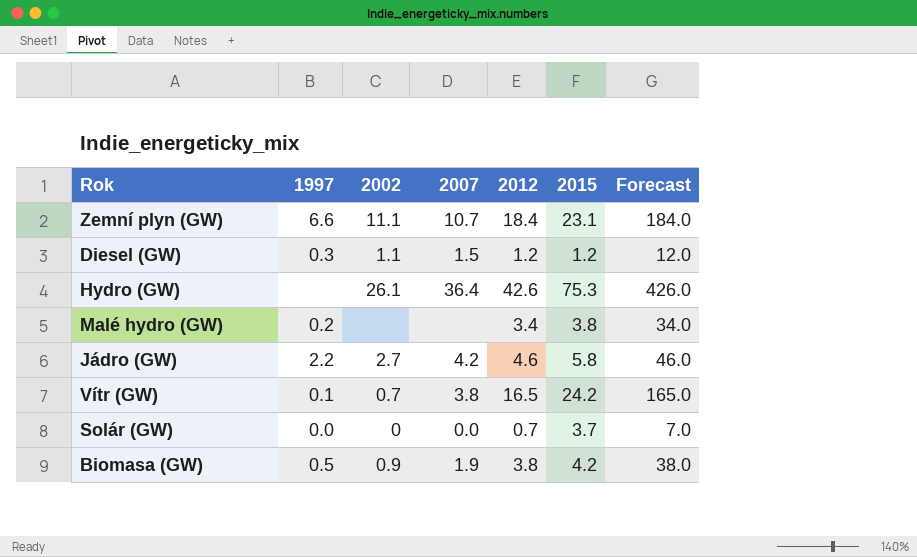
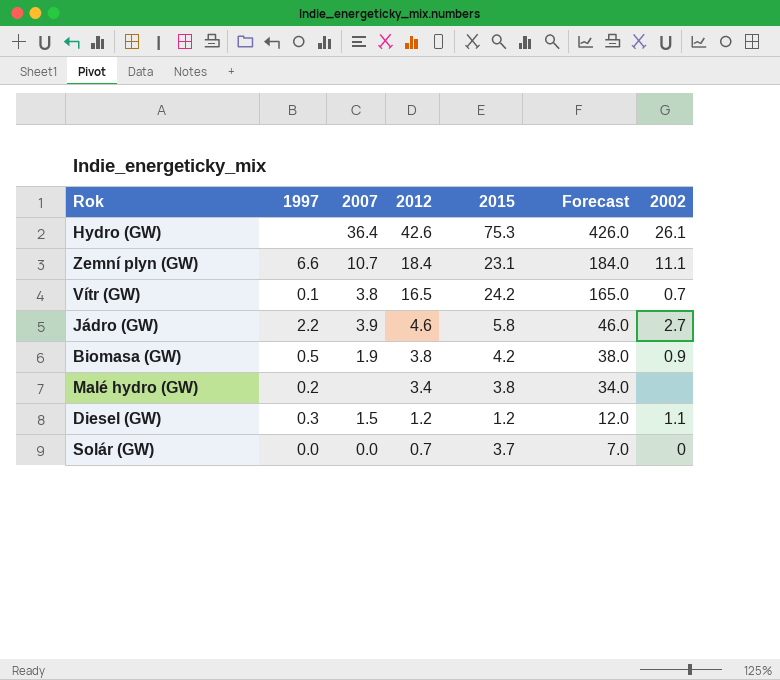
row order: none -> 2012 descending
column 2002 | position: 3 -> 7
Jádro (GW) | 2007: 4.2 -> 3.9

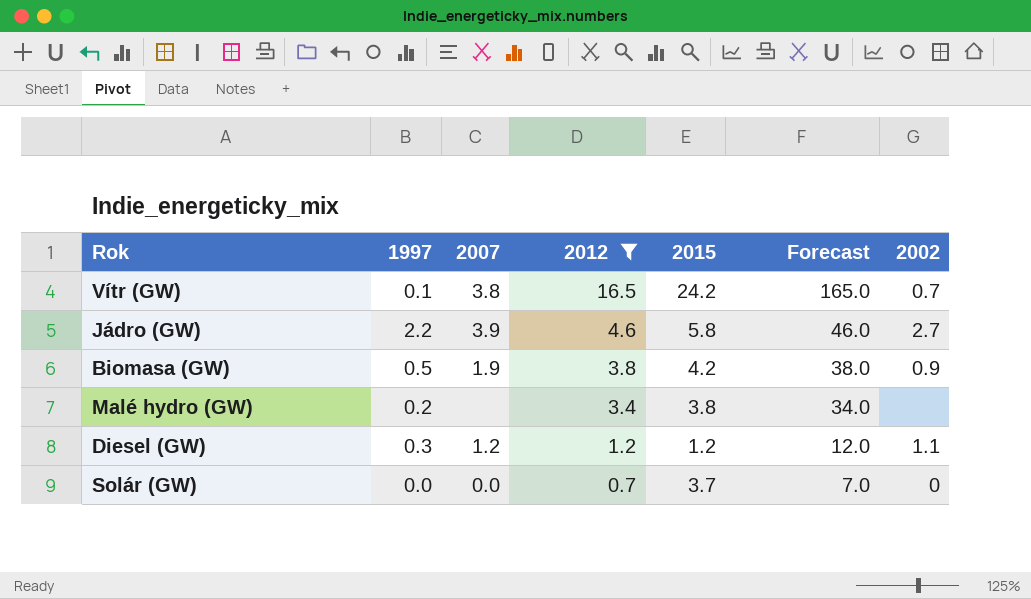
filter: none -> 2012 <= 16.5
Diesel (GW) | 2007: 1.5 -> 1.2

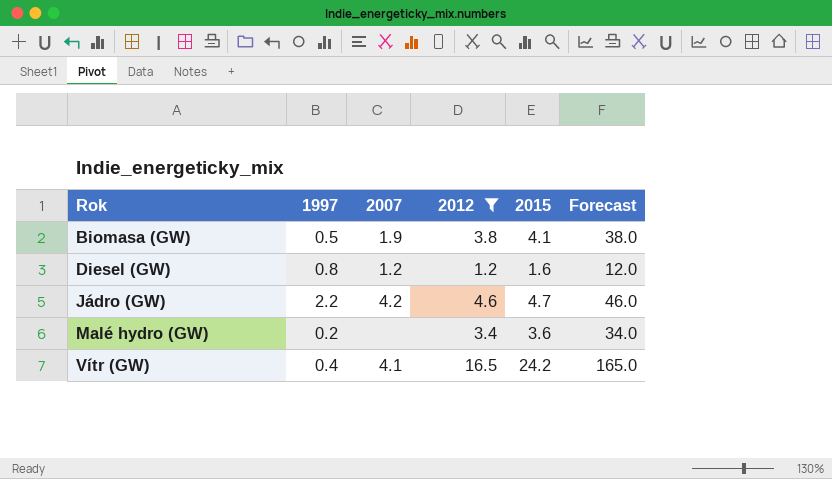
row order: 2012 descending -> Rok ascending
column 2002 | position: 7 -> none
row Solár (GW): 0.0 | 0.0 | 0.7 | 3.7 | 7.0 | 0 -> none
Biomasa (GW) | 2015: 4.2 -> 4.1
Diesel (GW) | 1997: 0.3 -> 0.8
Diesel (GW) | 2015: 1.2 -> 1.6
Jádro (GW) | 2007: 3.9 -> 4.2
Jádro (GW) | 2015: 5.8 -> 4.7
Malé hydro (GW) | 2015: 3.8 -> 3.6
Vítr (GW) | 1997: 0.1 -> 0.4
Vítr (GW) | 2007: 3.8 -> 4.1

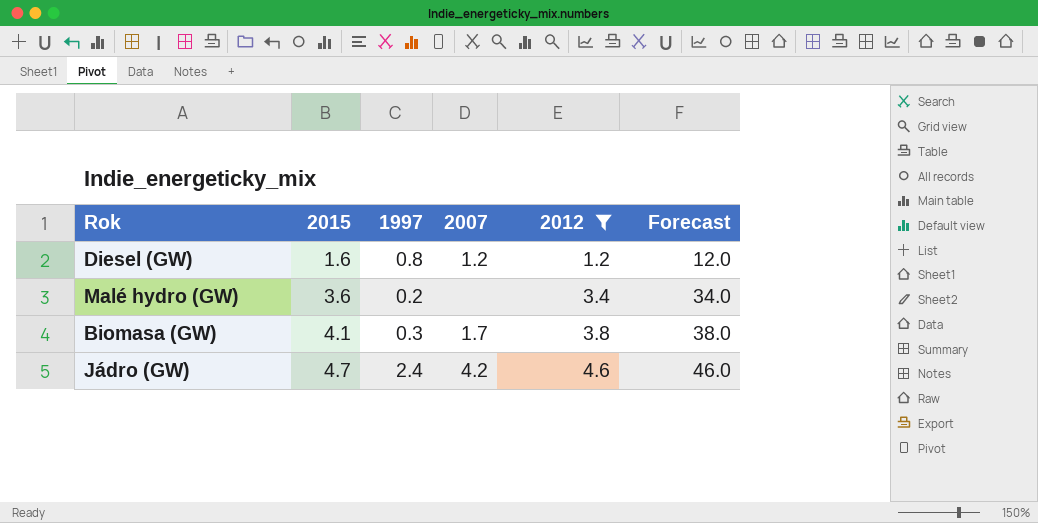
row order: Rok ascending -> 2015 ascending
column 2015 | position: 5 -> 2
row Vítr (GW): 0.4 | 4.1 | 16.5 | 24.2 | 165.0 -> none
Biomasa (GW) | 1997: 0.5 -> 0.3
Biomasa (GW) | 2007: 1.9 -> 1.7
Jádro (GW) | 1997: 2.2 -> 2.4

